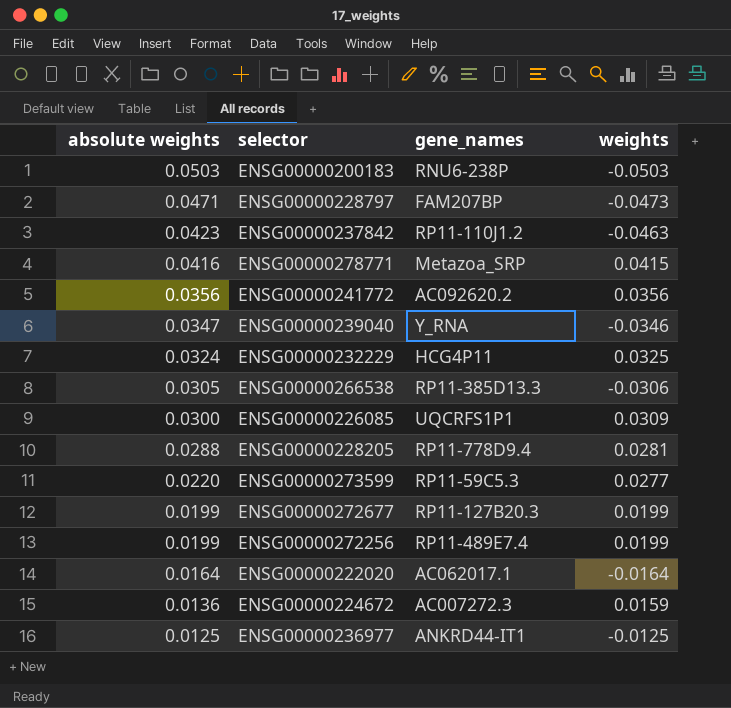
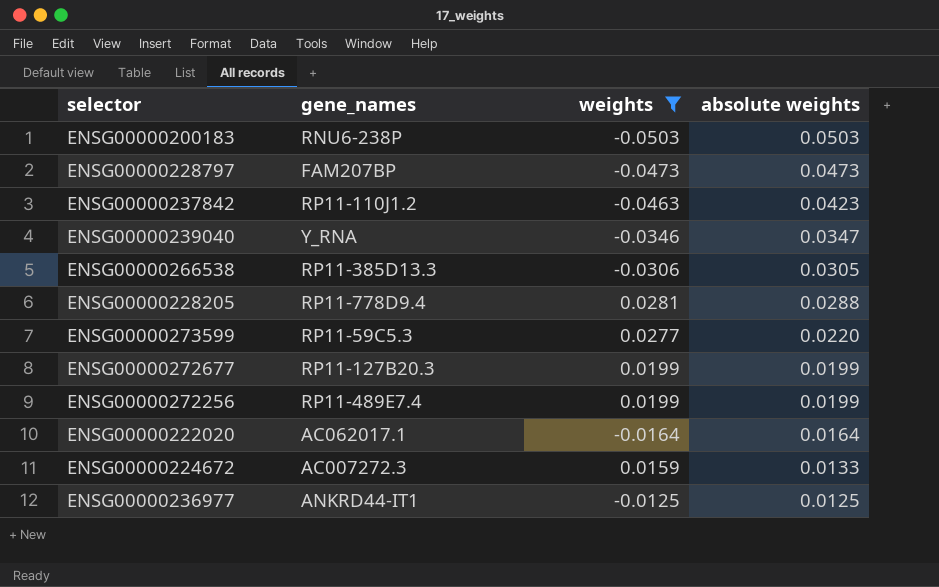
filter: none -> weights <= 0.0281
column absolute weights | position: 1 -> 4
ENSG00000228797 | absolute weights: 0.0471 -> 0.0473
ENSG00000224672 | absolute weights: 0.0136 -> 0.0133

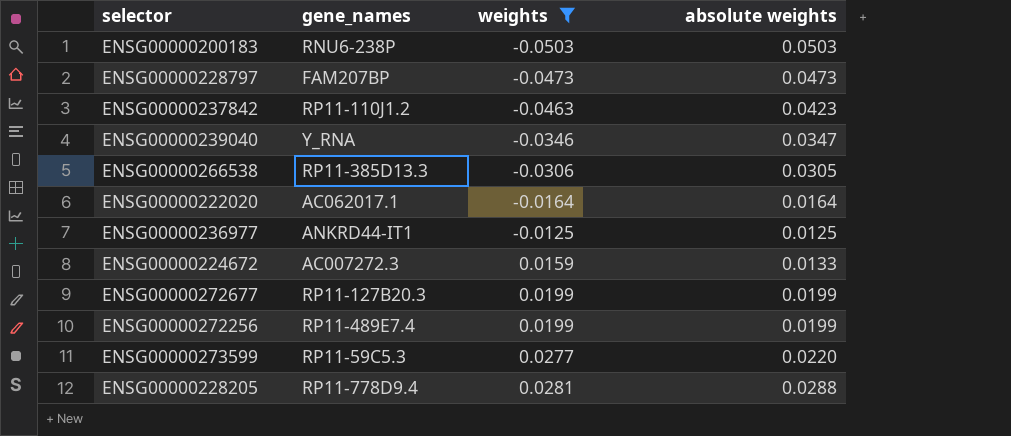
row order: absolute weights descending -> weights ascending

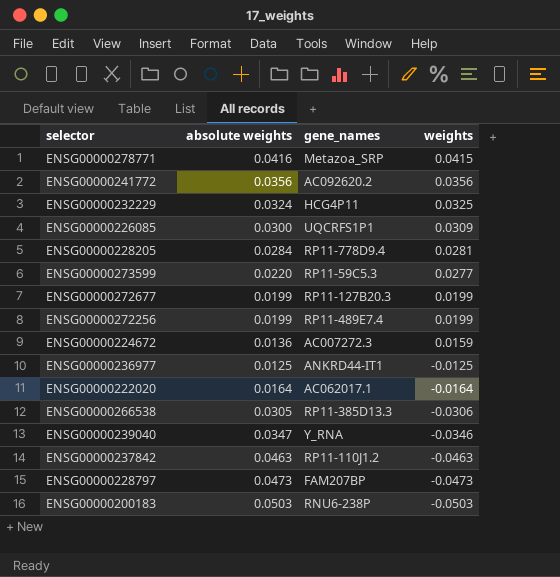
filter: weights <= 0.0281 -> none
row order: weights ascending -> weights descending
column absolute weights | position: 4 -> 2
ENSG00000228205 | absolute weights: 0.0288 -> 0.0284
ENSG00000224672 | absolute weights: 0.0133 -> 0.0136
ENSG00000237842 | absolute weights: 0.0423 -> 0.0463

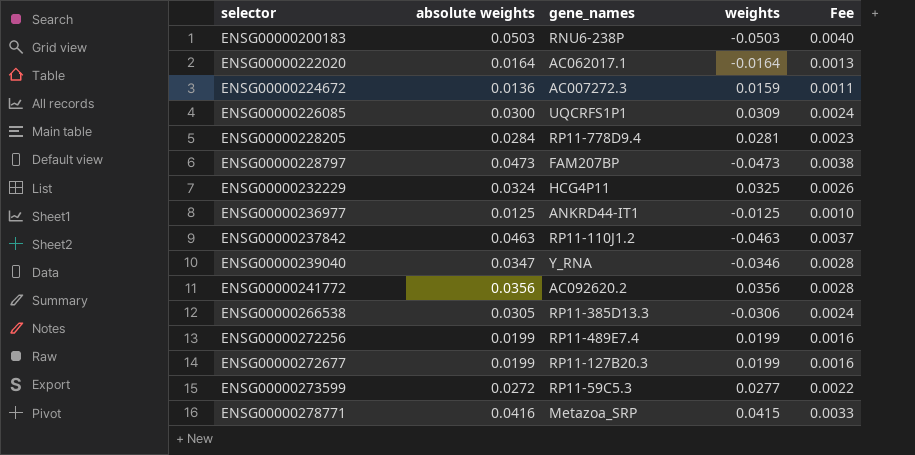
row order: weights descending -> selector ascending
column Fee | formula: none -> [absolute weights] * 0.08
ENSG00000273599 | absolute weights: 0.0220 -> 0.0272

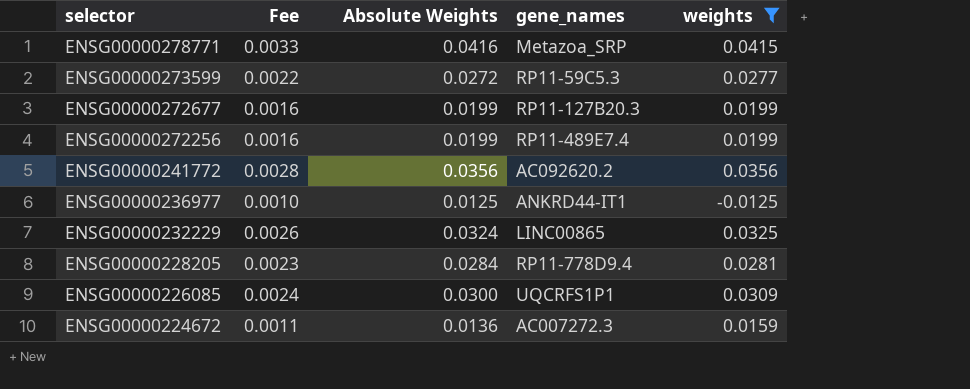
filter: none -> weights >= -0.0125
row order: selector ascending -> selector descending
column Fee | position: 5 -> 2
column name: absolute weights -> Absolute Weights
ENSG00000232229 | gene_names: HCG4P11 -> LINC00865

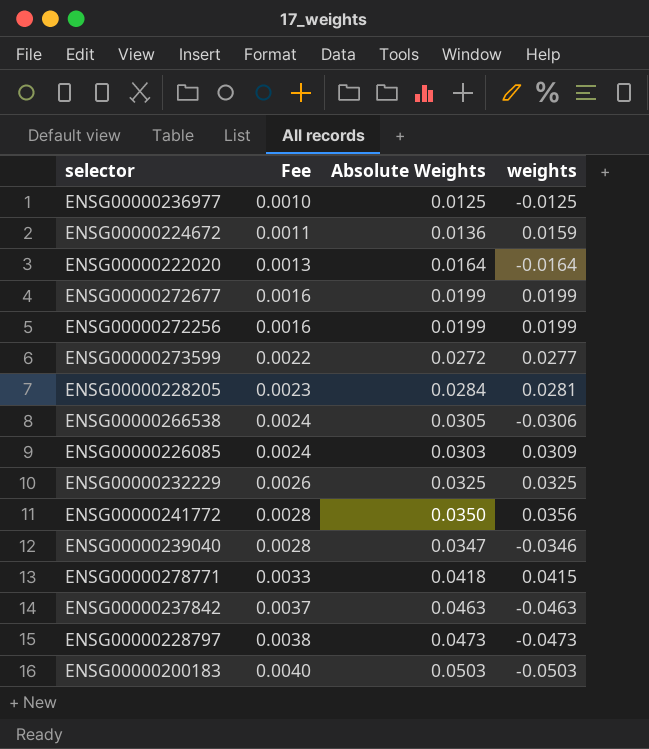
filter: weights >= -0.0125 -> none
row order: selector descending -> Fee ascending
column gene_names | position: 4 -> none
ENSG00000226085 | Absolute Weights: 0.0300 -> 0.0303
ENSG00000232229 | Absolute Weights: 0.0324 -> 0.0325
ENSG00000241772 | Absolute Weights: 0.0356 -> 0.0350
ENSG00000278771 | Absolute Weights: 0.0416 -> 0.0418

